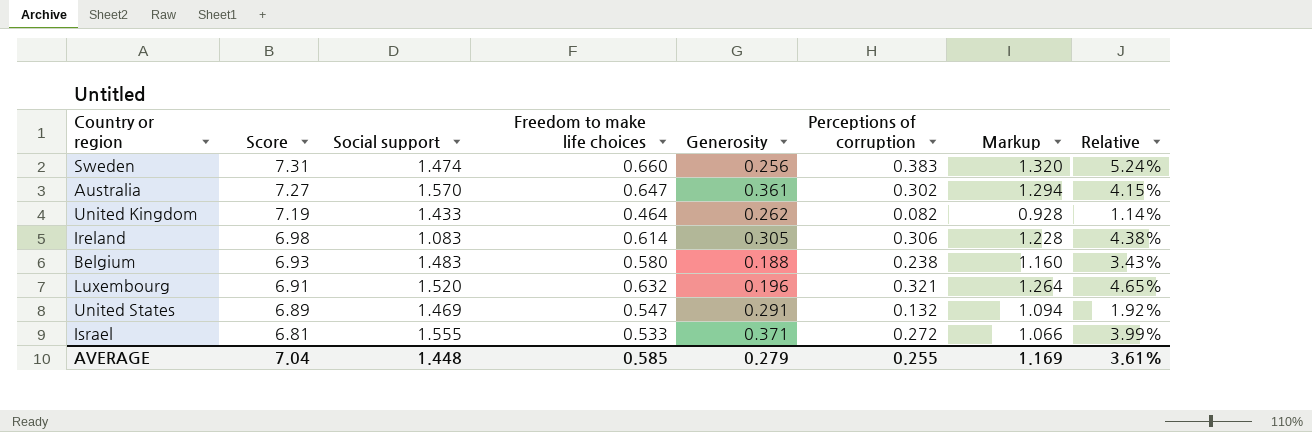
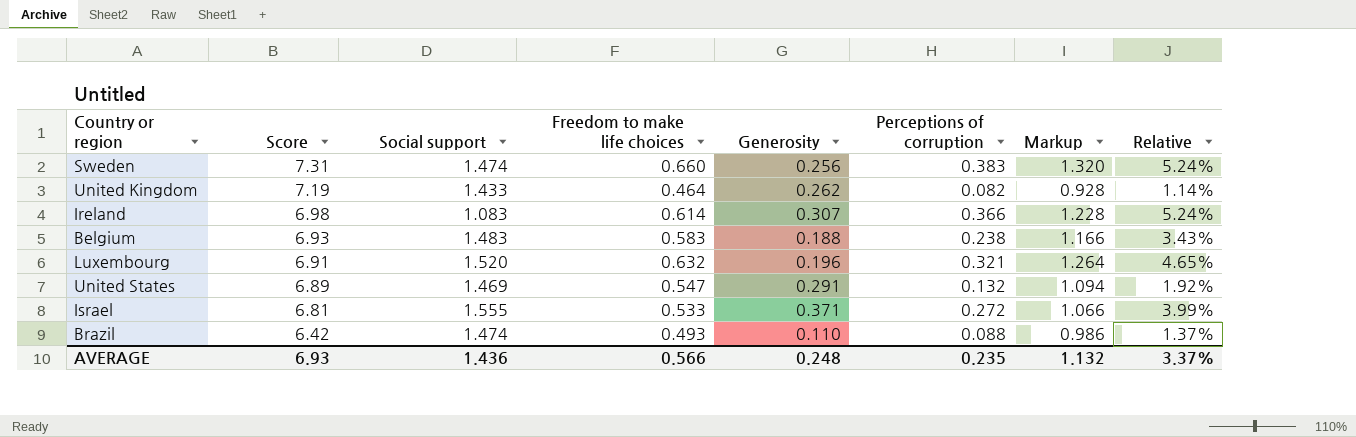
row Australia: 7.27 | 1.570 | 0.647 | 0.361 | 0.302 | 1.294 | 4.15% -> none
Ireland | Generosity: 0.305 -> 0.307
Ireland | Perceptions of corruption: 0.306 -> 0.366
Ireland | Relative: 4.38% -> 5.24%
Belgium | Freedom to make life choices: 0.580 -> 0.583
Belgium | Markup: 1.160 -> 1.166
row Brazil: none -> 6.42 | 1.474 | 0.493 | 0.110 | 0.088 | 0.986 | 1.37%
AVERAGE | Score: 7.04 -> 6.93
AVERAGE | Social support: 1.448 -> 1.436
AVERAGE | Freedom to make life choices: 0.585 -> 0.566
AVERAGE | Generosity: 0.279 -> 0.248
AVERAGE | Perceptions of corruption: 0.255 -> 0.235
AVERAGE | Markup: 1.169 -> 1.132
AVERAGE | Relative: 3.61% -> 3.37%

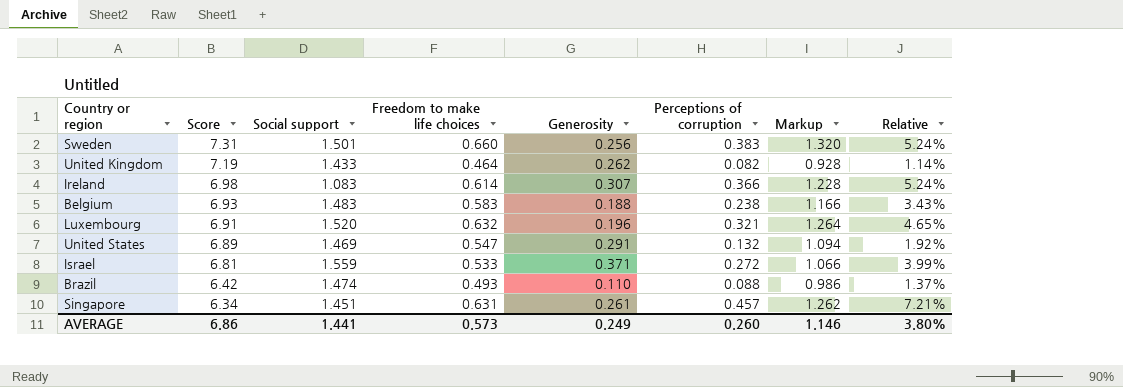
Sweden | Social support: 1.474 -> 1.501
Israel | Social support: 1.555 -> 1.559
row Singapore: none -> 6.34 | 1.451 | 0.631 | 0.261 | 0.457 | 1.262 | 7.21%
AVERAGE | Score: 6.93 -> 6.86
AVERAGE | Social support: 1.436 -> 1.441
AVERAGE | Freedom to make life choices: 0.566 -> 0.573
AVERAGE | Generosity: 0.248 -> 0.249
AVERAGE | Perceptions of corruption: 0.235 -> 0.260
AVERAGE | Markup: 1.132 -> 1.146
AVERAGE | Relative: 3.37% -> 3.80%

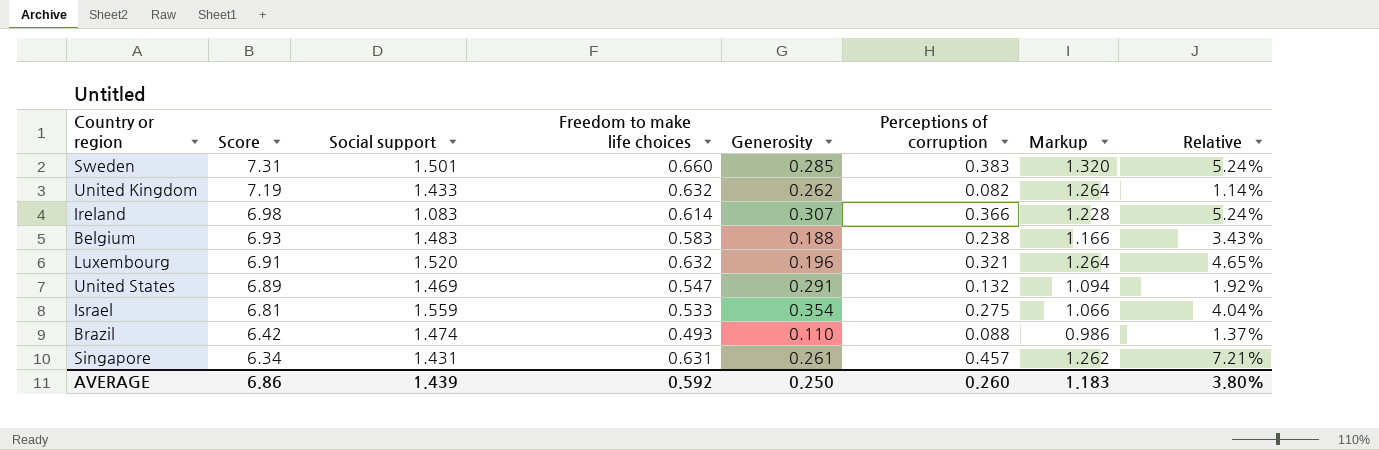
Sweden | Generosity: 0.256 -> 0.285
United Kingdom | Freedom to make life choices: 0.464 -> 0.632
United Kingdom | Markup: 0.928 -> 1.264
Israel | Generosity: 0.371 -> 0.354
Israel | Perceptions of corruption: 0.272 -> 0.275
Israel | Relative: 3.99% -> 4.04%
Singapore | Social support: 1.451 -> 1.431
AVERAGE | Social support: 1.441 -> 1.439
AVERAGE | Freedom to make life choices: 0.573 -> 0.592
AVERAGE | Generosity: 0.249 -> 0.250
AVERAGE | Markup: 1.146 -> 1.183

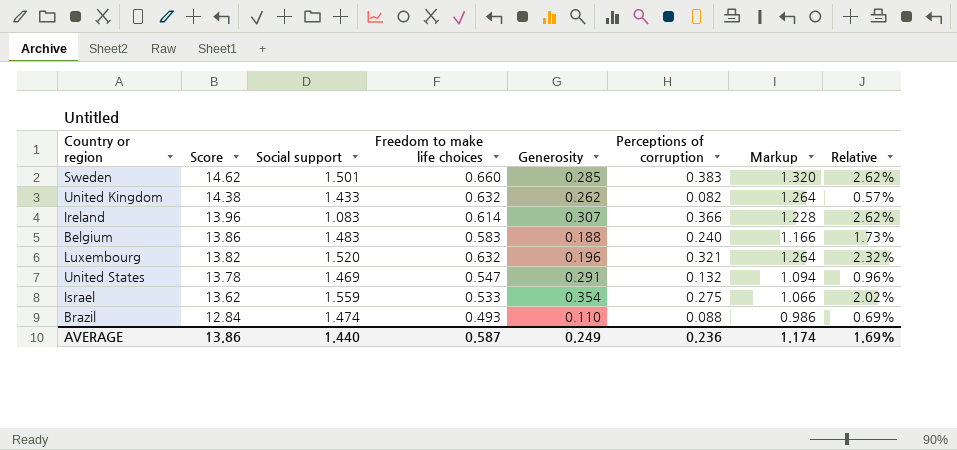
row Singapore: 6.34 | 1.431 | 0.631 | 0.261 | 0.457 | 1.262 | 7.21% -> none
Sweden | Score: 7.31 -> 14.62
Sweden | Relative: 5.24% -> 2.62%
United Kingdom | Score: 7.19 -> 14.38
United Kingdom | Relative: 1.14% -> 0.57%
Ireland | Score: 6.98 -> 13.96
Ireland | Relative: 5.24% -> 2.62%
Belgium | Score: 6.93 -> 13.86
Belgium | Perceptions of corruption: 0.238 -> 0.240
Belgium | Relative: 3.43% -> 1.73%
Luxembourg | Score: 6.91 -> 13.82
Luxembourg | Relative: 4.65% -> 2.32%
United States | Score: 6.89 -> 13.78
United States | Relative: 1.92% -> 0.96%
Israel | Score: 6.81 -> 13.62
Israel | Relative: 4.04% -> 2.02%
Brazil | Score: 6.42 -> 12.84
Brazil | Relative: 1.37% -> 0.69%
AVERAGE | Score: 6.86 -> 13.86
AVERAGE | Social support: 1.439 -> 1.440
AVERAGE | Freedom to make life choices: 0.592 -> 0.587
AVERAGE | Generosity: 0.250 -> 0.249
AVERAGE | Perceptions of corruption: 0.260 -> 0.236
AVERAGE | Markup: 1.183 -> 1.174
AVERAGE | Relative: 3.80% -> 1.69%

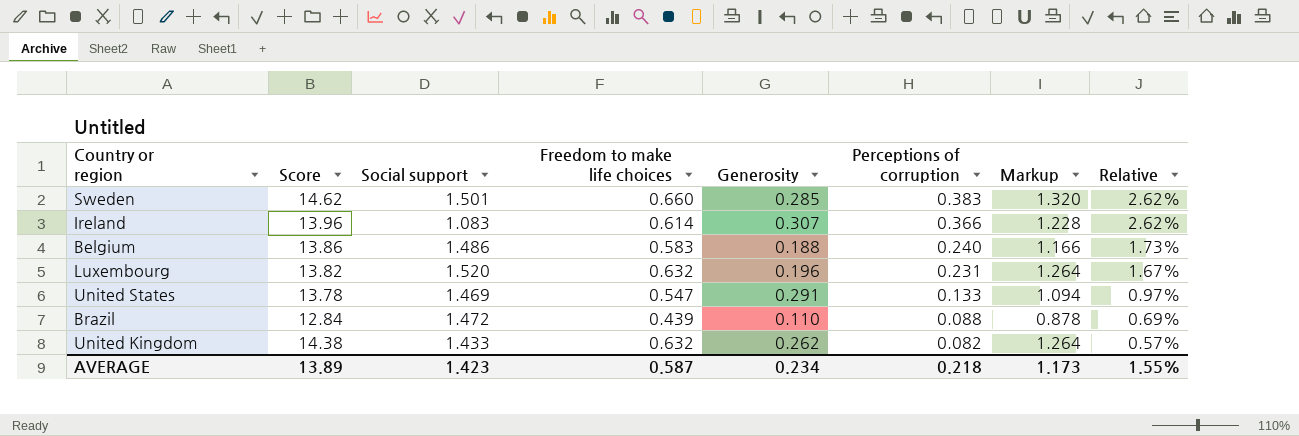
row order: Score descending -> Perceptions of corruption descending
row Israel: 13.62 | 1.559 | 0.533 | 0.354 | 0.275 | 1.066 | 2.02% -> none
Belgium | Social support: 1.483 -> 1.486
Luxembourg | Perceptions of corruption: 0.321 -> 0.231
Luxembourg | Relative: 2.32% -> 1.67%
United States | Perceptions of corruption: 0.132 -> 0.133
United States | Relative: 0.96% -> 0.97%
Brazil | Social support: 1.474 -> 1.472
Brazil | Freedom to make life choices: 0.493 -> 0.439
Brazil | Markup: 0.986 -> 0.878
AVERAGE | Score: 13.86 -> 13.89
AVERAGE | Social support: 1.440 -> 1.423
AVERAGE | Generosity: 0.249 -> 0.234
AVERAGE | Perceptions of corruption: 0.236 -> 0.218
AVERAGE | Markup: 1.174 -> 1.173
AVERAGE | Relative: 1.69% -> 1.55%

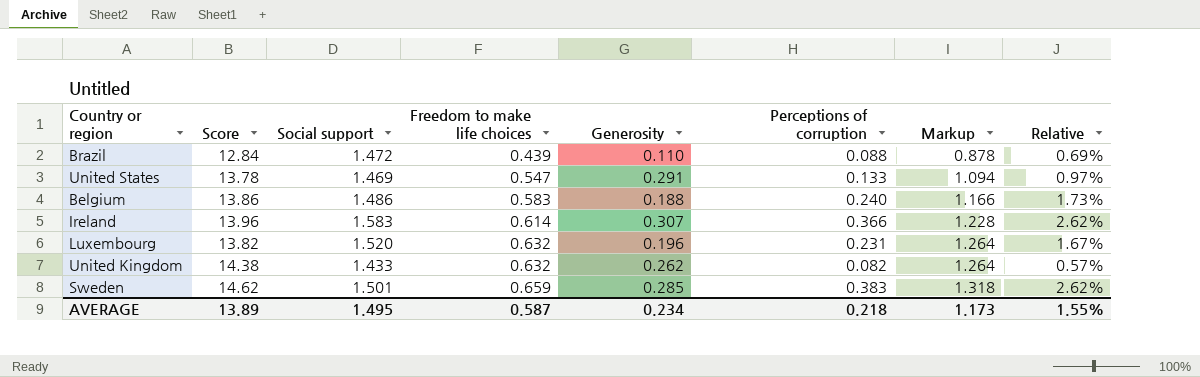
row order: Perceptions of corruption descending -> Freedom to make life choices ascending
Ireland | Social support: 1.083 -> 1.583
Sweden | Freedom to make life choices: 0.660 -> 0.659
Sweden | Markup: 1.320 -> 1.318
AVERAGE | Social support: 1.423 -> 1.495

